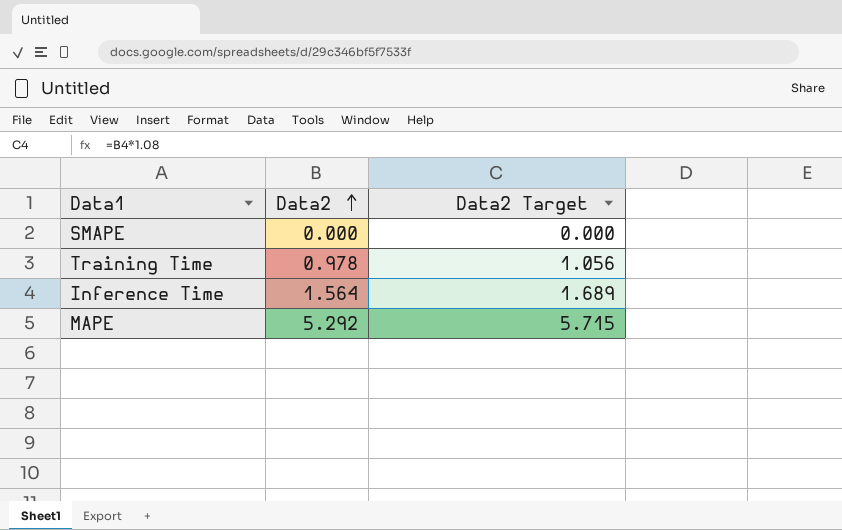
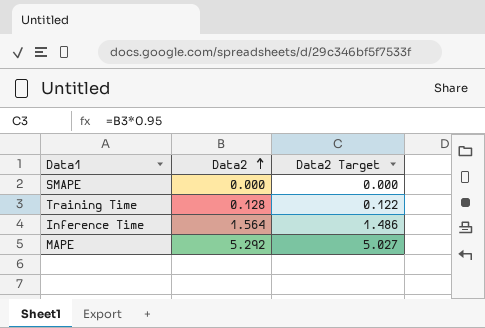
column Data2 Target | formula: [Data2] * 1.08 -> [Data2] * 0.95
Training Time | Data2: 0.978 -> 0.128

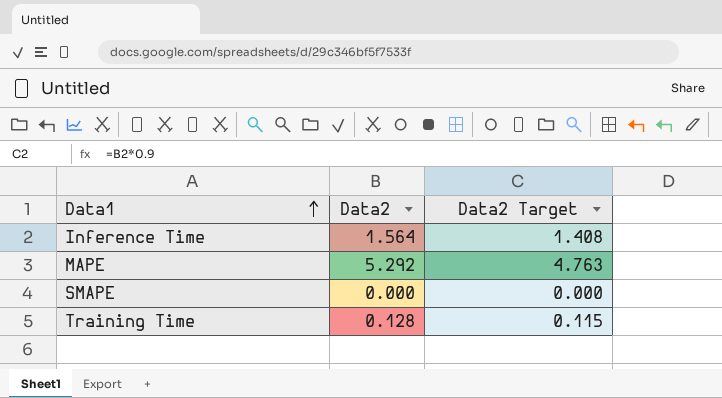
row order: Data2 ascending -> Data1 ascending
column Data2 Target | formula: [Data2] * 0.95 -> [Data2] * 0.9

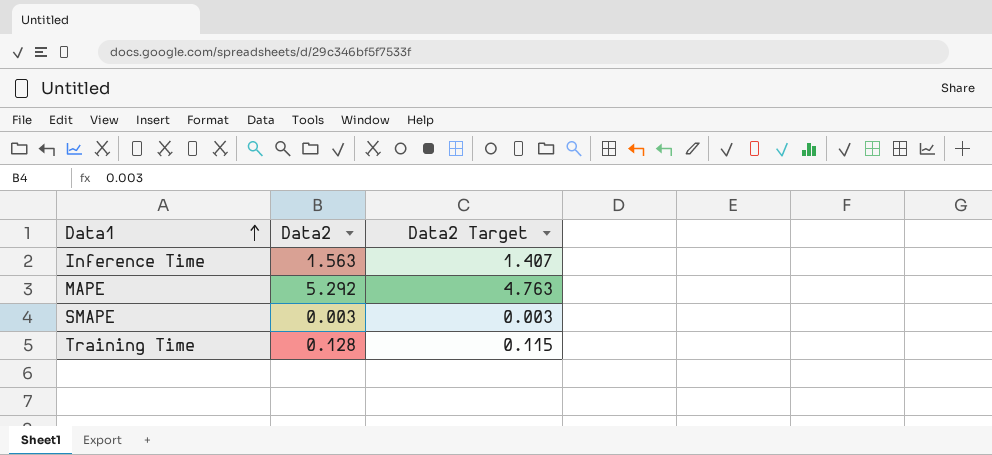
Inference Time | Data2: 1.564 -> 1.563
Inference Time | Data2 Target: 1.408 -> 1.407
SMAPE | Data2: 0.000 -> 0.003
SMAPE | Data2 Target: 0.000 -> 0.003

